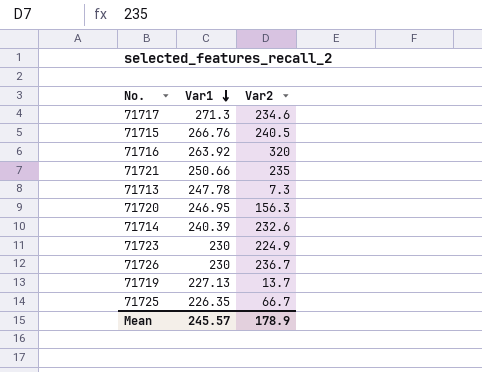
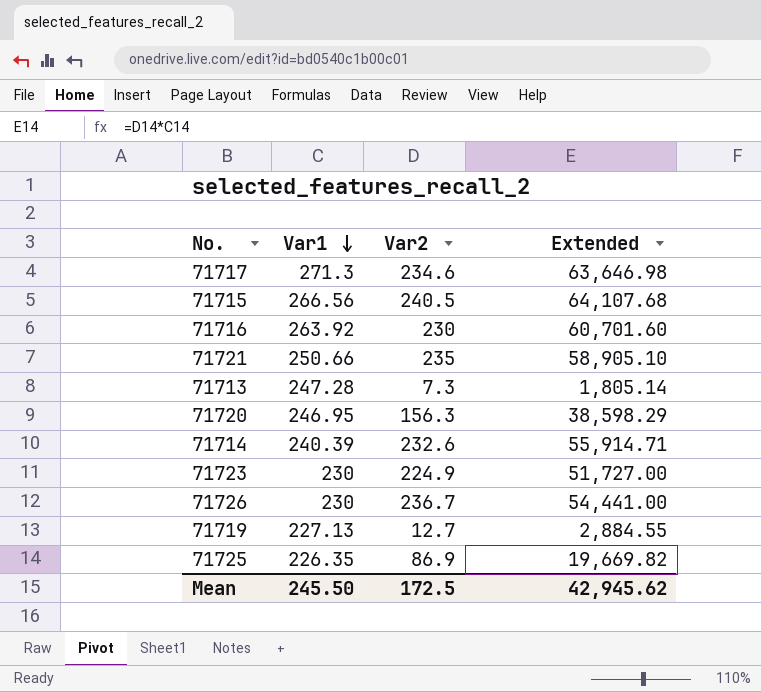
column Extended | formula: none -> [Var1] * [Var2]
71715 | Var1: 266.76 -> 266.56
71716 | Var2: 320 -> 230
71713 | Var1: 247.78 -> 247.28
71719 | Var2: 13.7 -> 12.7
71725 | Var2: 66.7 -> 86.9
Mean | Var1: 245.57 -> 245.50
Mean | Var2: 178.9 -> 172.5

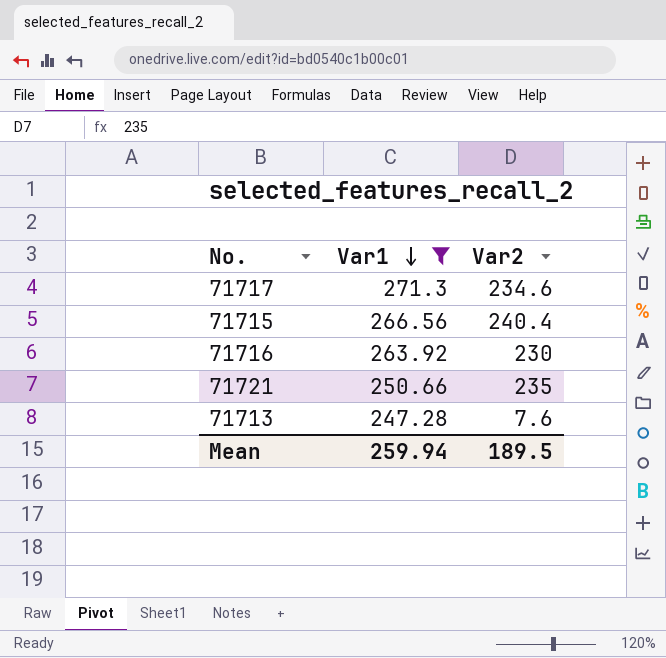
filter: none -> Var1 >= 247.28
column Extended | formula: [Var1] * [Var2] -> none
71715 | Var2: 240.5 -> 240.4
71713 | Var2: 7.3 -> 7.6
Mean | Var1: 245.50 -> 259.94
Mean | Var2: 172.5 -> 189.5

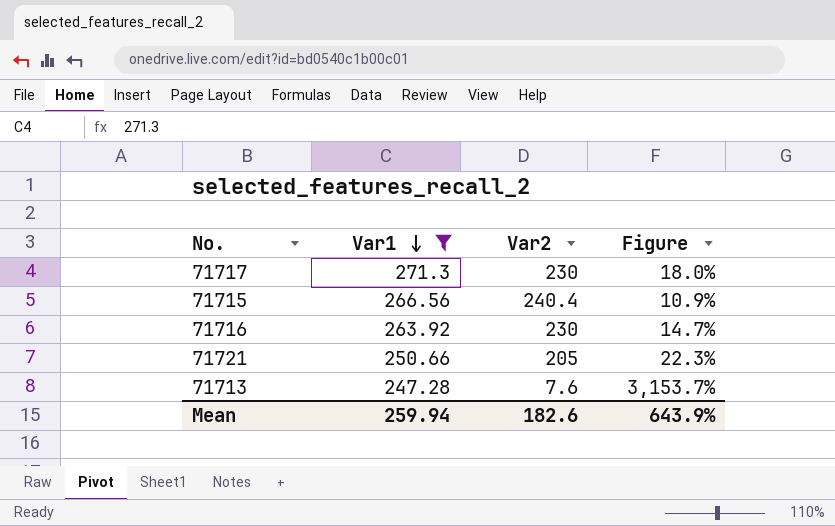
column Figure | formula: none -> ([Var1] - [Var2]) / [Var2]
71717 | Var2: 234.6 -> 230
71721 | Var2: 235 -> 205
Mean | Var2: 189.5 -> 182.6

